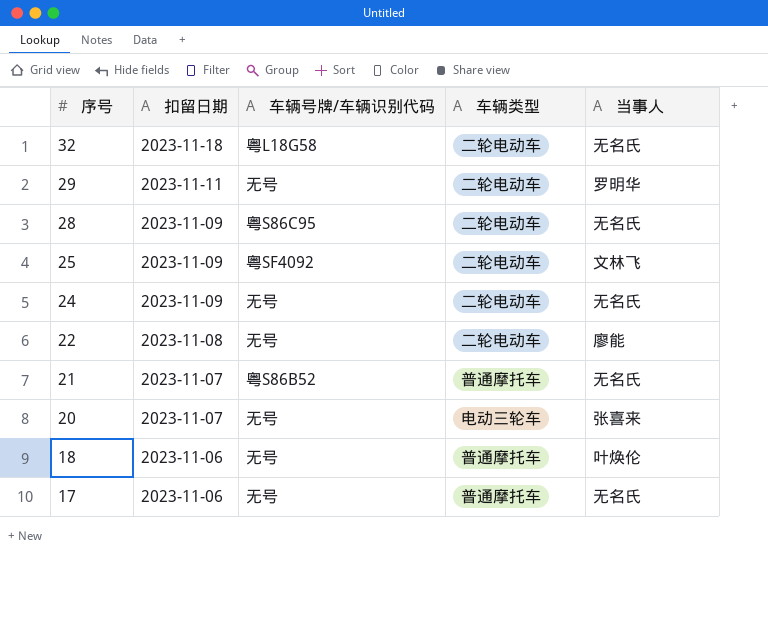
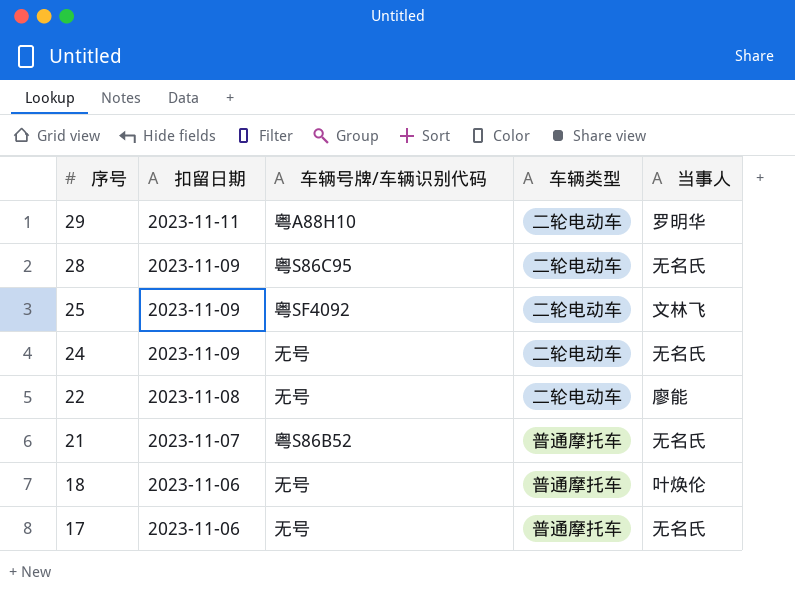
row 32: 2023-11-18 | 粤L18G58 | 二轮电动车 | 无名氏 -> none
row 20: 2023-11-07 | 无号 | 电动三轮车 | 张喜来 -> none
29 | 车辆号牌/车辆识别代码: 无号 -> 粤A88H10

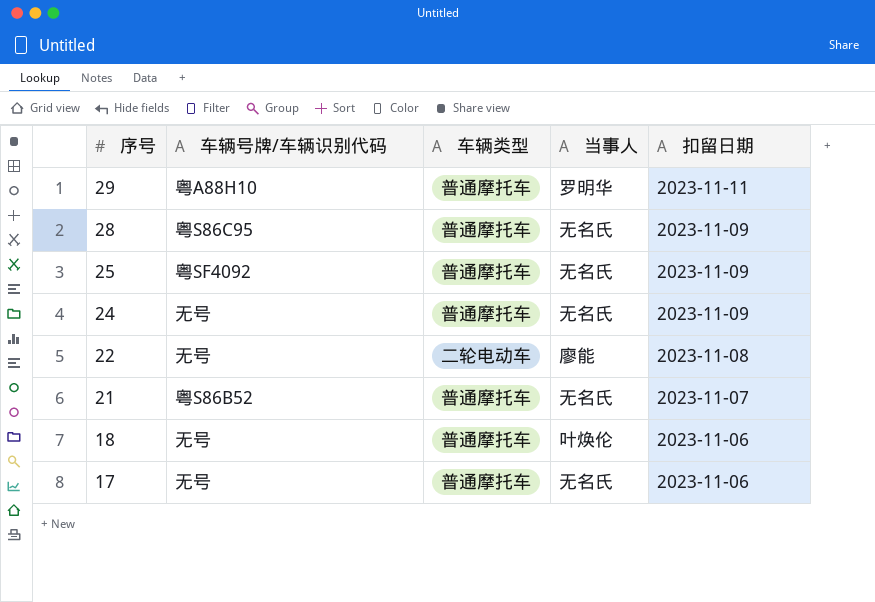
column 扣留日期 | position: 2 -> 5
29 | 车辆类型: 二轮电动车 -> 普通摩托车
28 | 车辆类型: 二轮电动车 -> 普通摩托车
25 | 车辆类型: 二轮电动车 -> 普通摩托车
25 | 当事人: 文林飞 -> 无名氏
24 | 车辆类型: 二轮电动车 -> 普通摩托车

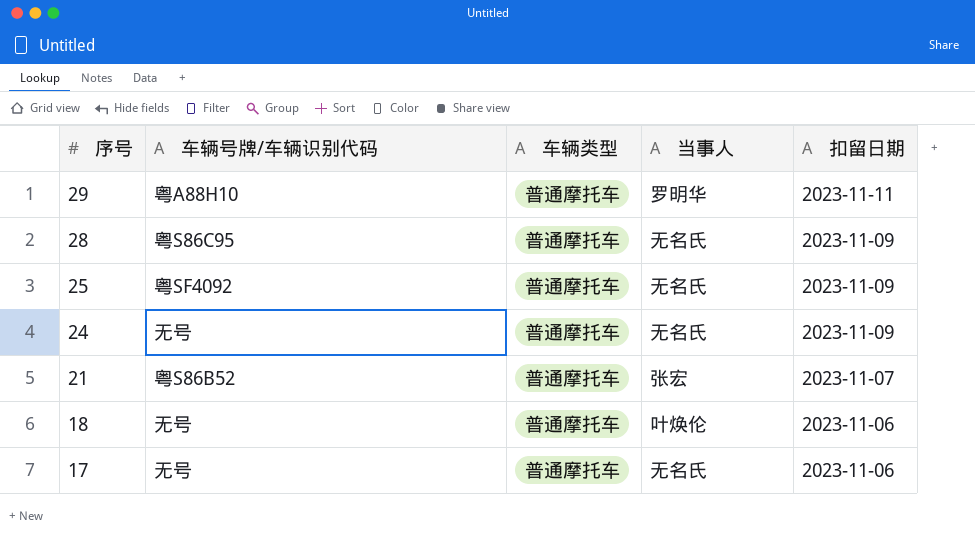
row 22: 无号 | 二轮电动车 | 廖能 | 2023-11-08 -> none
21 | 当事人: 无名氏 -> 张宏

